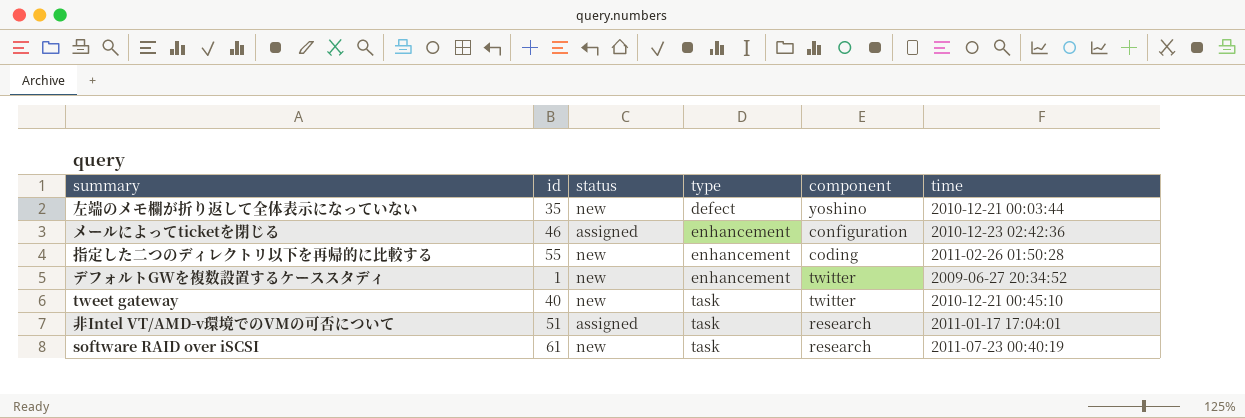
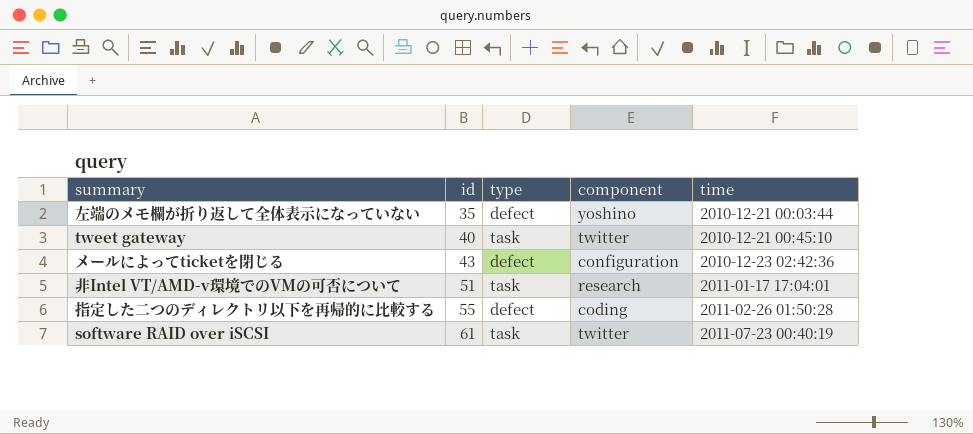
row order: type ascending -> id ascending
column status | position: 3 -> none
row デフォルトGWを複数設置するケーススタディ: 1 | new | enhancement | twitter | 2009-06-27 20:34:52 -> none
メールによってticketを閉じる | id: 46 -> 43
メールによってticketを閉じる | type: enhancement -> defect
指定した二つのディレクトリ以下を再帰的に比較する | type: enhancement -> defect
software RAID over iSCSI | component: research -> twitter

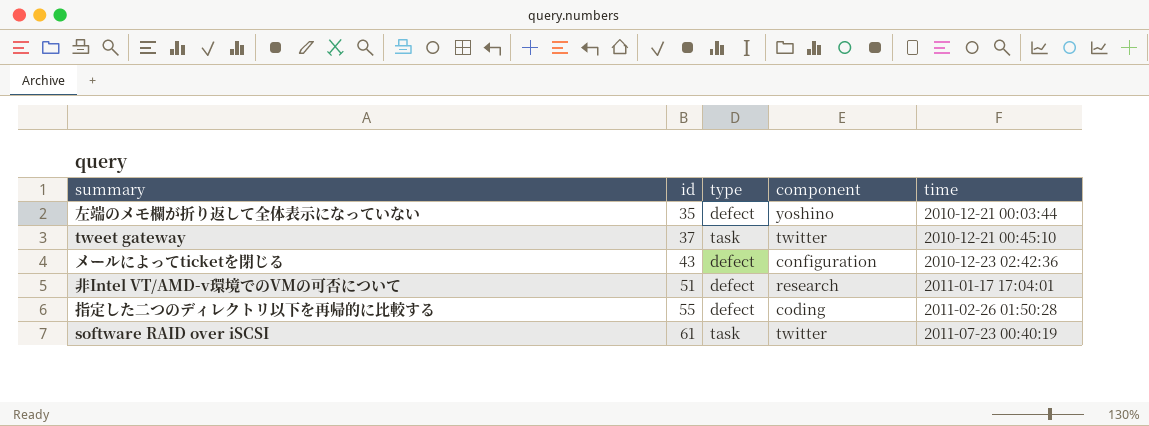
tweet gateway | id: 40 -> 37
非Intel VT/AMD-v環境でのVMの可否について | type: task -> defect

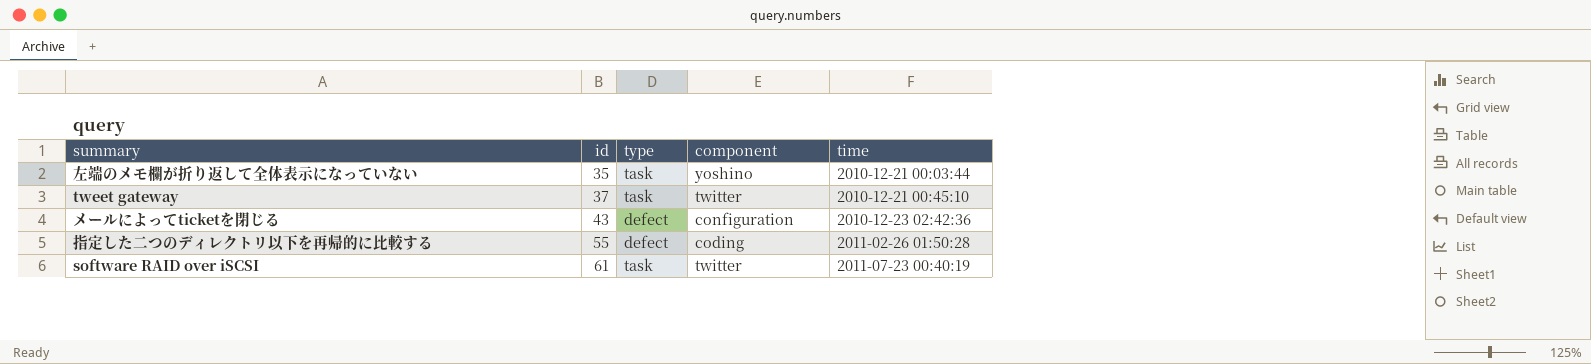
row 非Intel VT/AMD-v環境でのVMの可否について: 51 | defect | research | 2011-01-17 17:04:01 -> none
左端のメモ欄が折り返して全体表示になっていない | type: defect -> task

